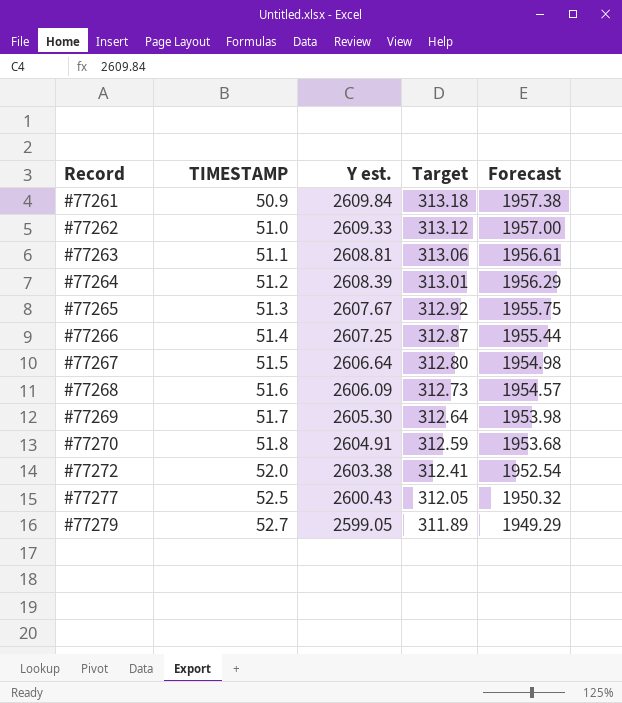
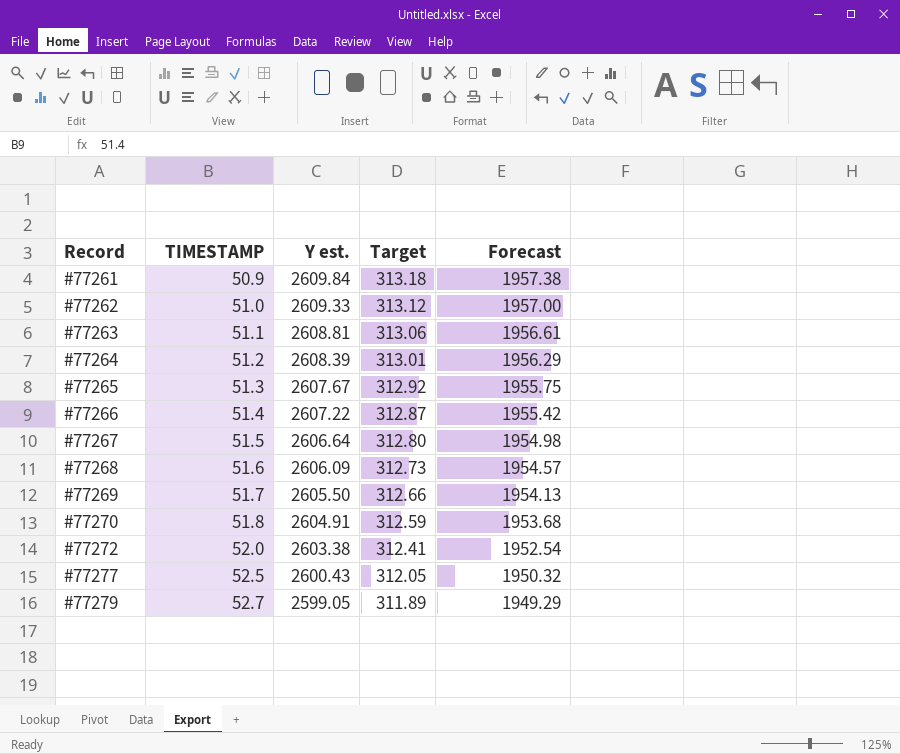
#77266 | Y est.: 2607.25 -> 2607.22
#77266 | Forecast: 1955.44 -> 1955.42
#77269 | Y est.: 2605.30 -> 2605.50
#77269 | Target: 312.64 -> 312.66
#77269 | Forecast: 1953.98 -> 1954.13

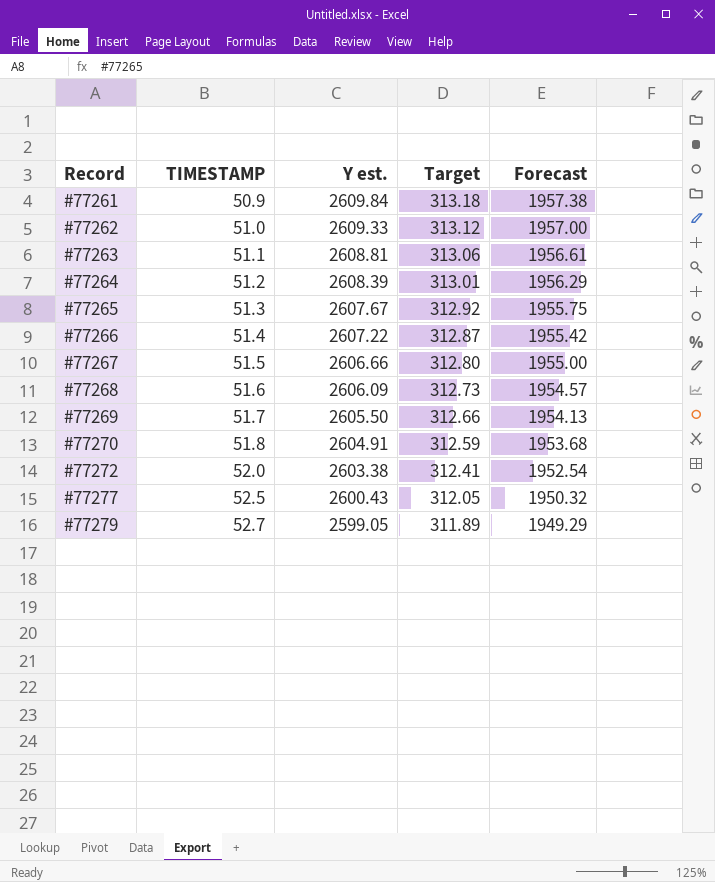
#77267 | Y est.: 2606.64 -> 2606.66
#77267 | Forecast: 1954.98 -> 1955.00

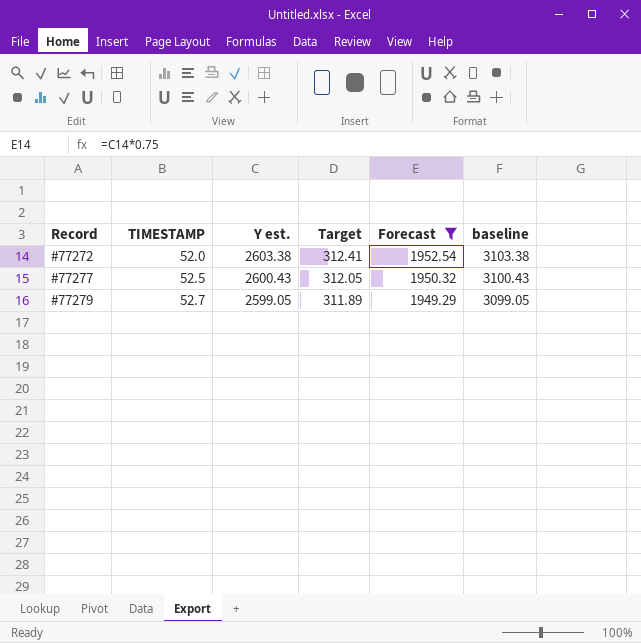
filter: none -> Forecast <= 1952.54
column baseline | formula: none -> [Y est.] + 500

